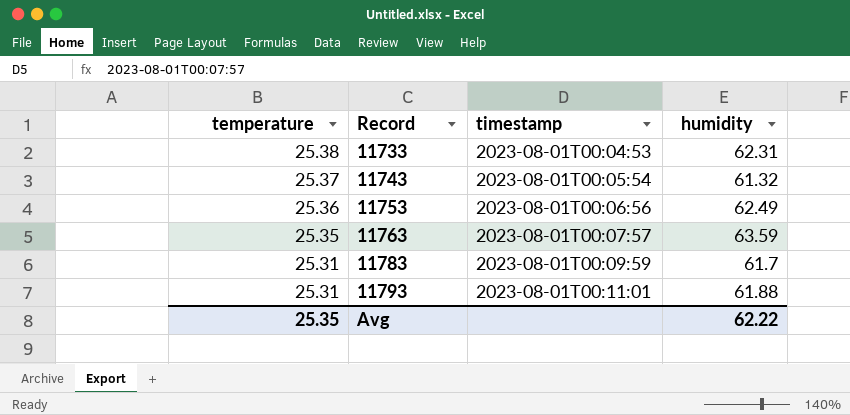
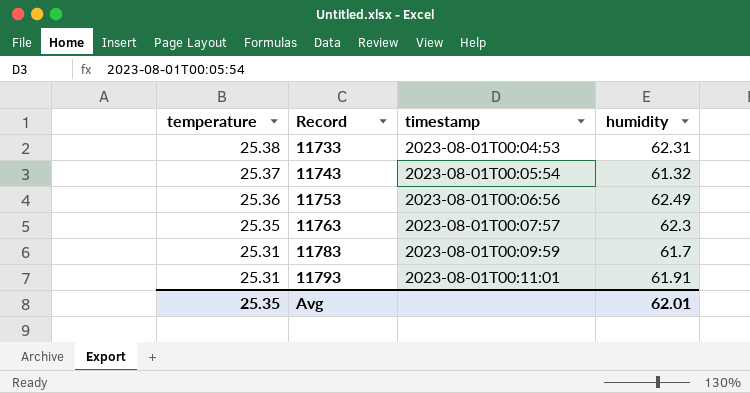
11763 | humidity: 63.59 -> 62.3
11793 | humidity: 61.88 -> 61.91
Avg | humidity: 62.22 -> 62.01

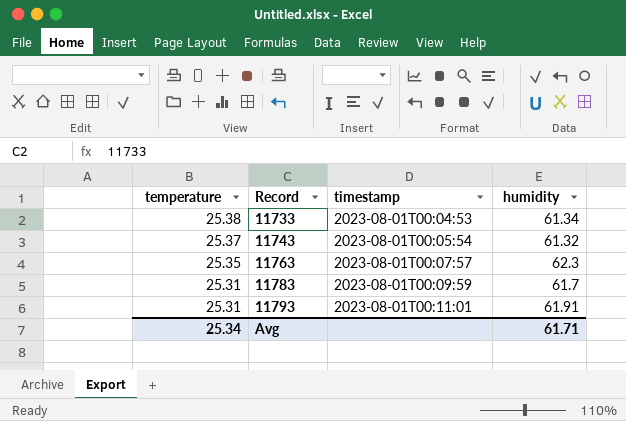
row 11753: 25.36 | 2023-08-01T00:06:56 | 62.49 -> none
11733 | humidity: 62.31 -> 61.34
Avg | temperature: 25.35 -> 25.34
Avg | humidity: 62.01 -> 61.71

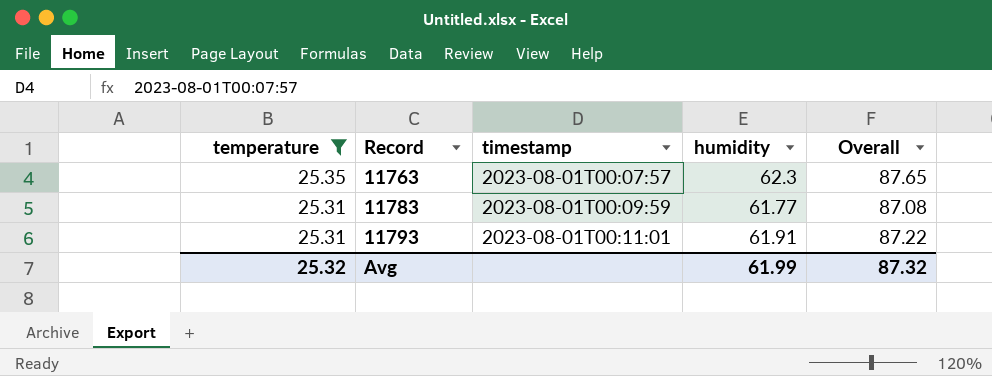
filter: none -> temperature <= 25.35
column Overall | formula: none -> [temperature] + [humidity]
11783 | humidity: 61.7 -> 61.77
Avg | temperature: 25.34 -> 25.32
Avg | humidity: 61.71 -> 61.99

